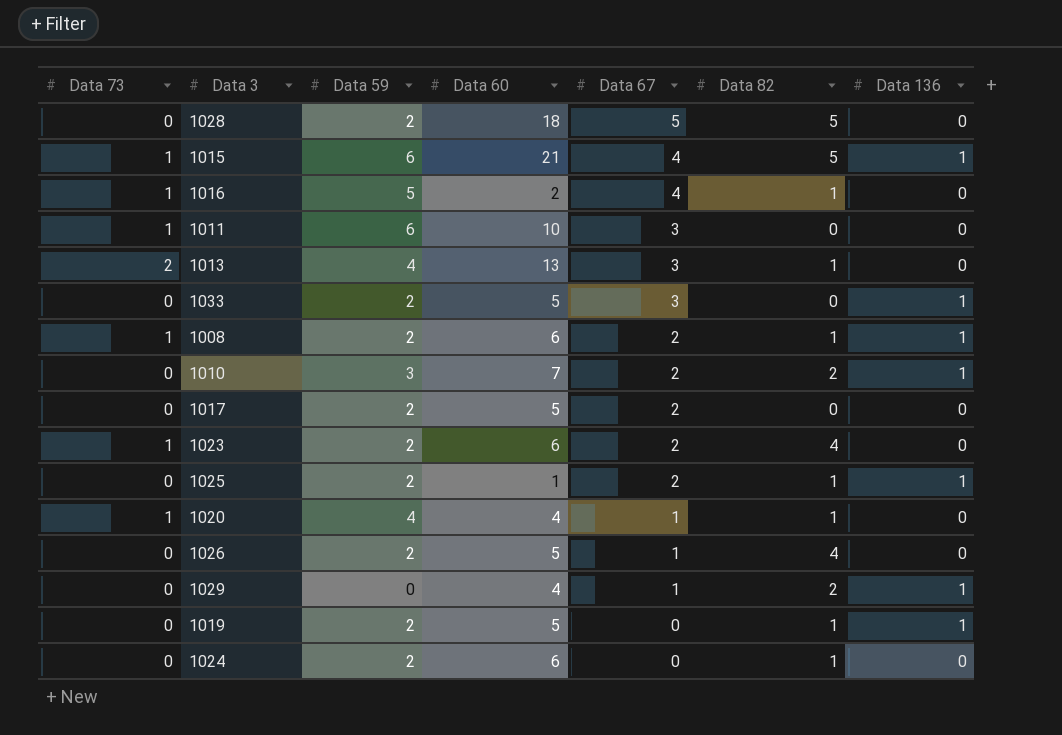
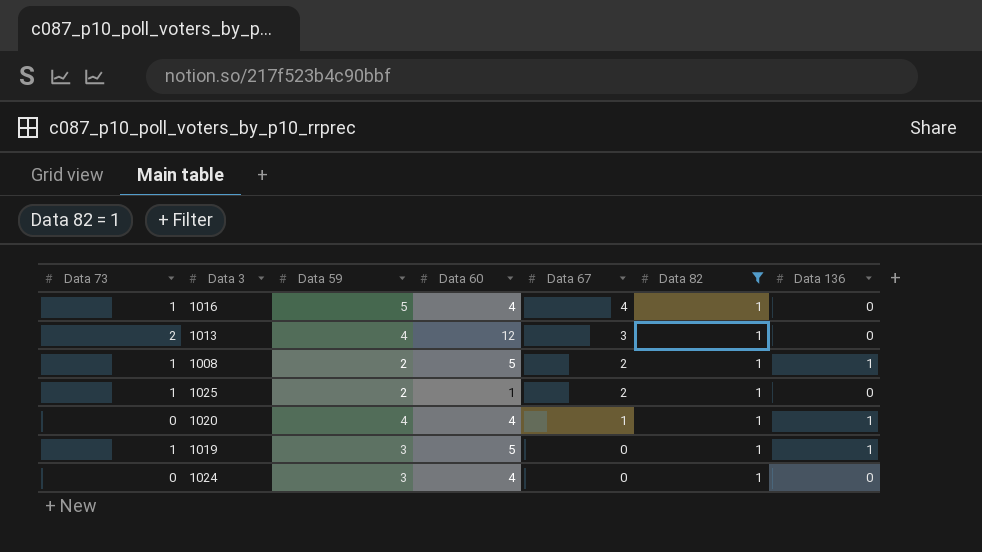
filter: none -> Data 82 = 1
1016 | Data 60: 2 -> 4
1013 | Data 60: 13 -> 12
1008 | Data 60: 6 -> 5
1025 | Data 73: 0 -> 1
1025 | Data 136: 1 -> 0
1020 | Data 73: 1 -> 0
1020 | Data 136: 0 -> 1
1019 | Data 73: 0 -> 1
1019 | Data 59: 2 -> 3
1024 | Data 59: 2 -> 3
1024 | Data 60: 6 -> 4

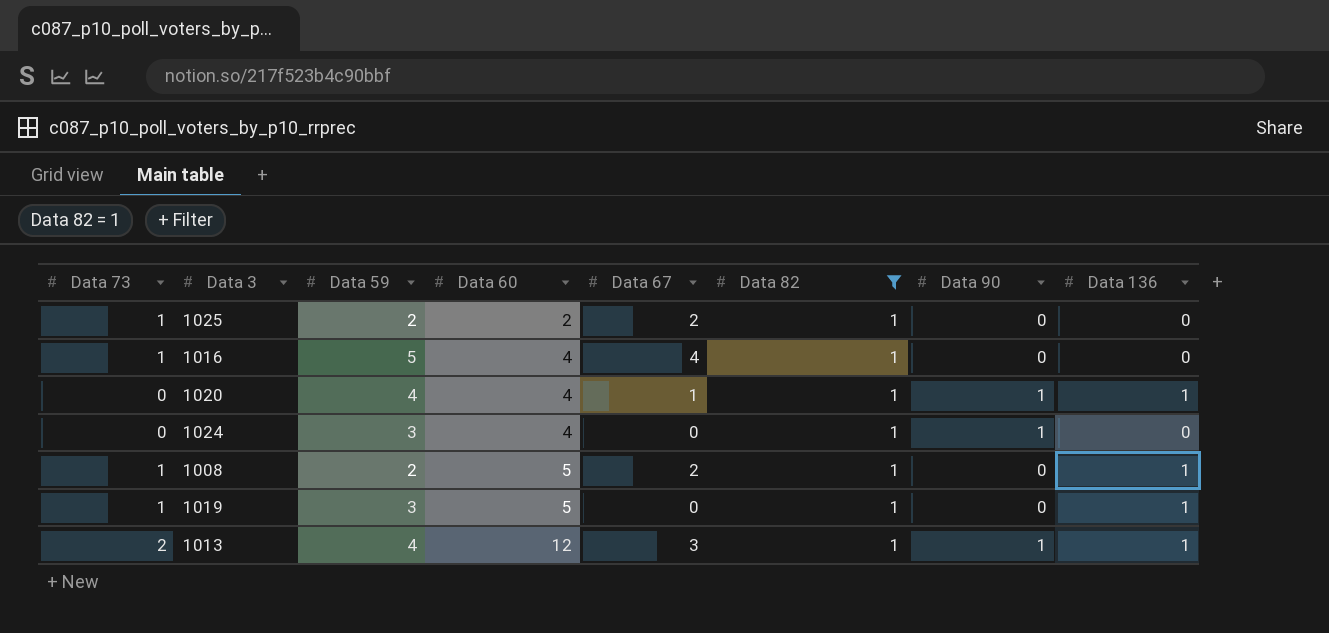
row order: Data 67 descending -> Data 60 ascending
column Data 90 | position: none -> 7
1025 | Data 60: 1 -> 2
1013 | Data 136: 0 -> 1

